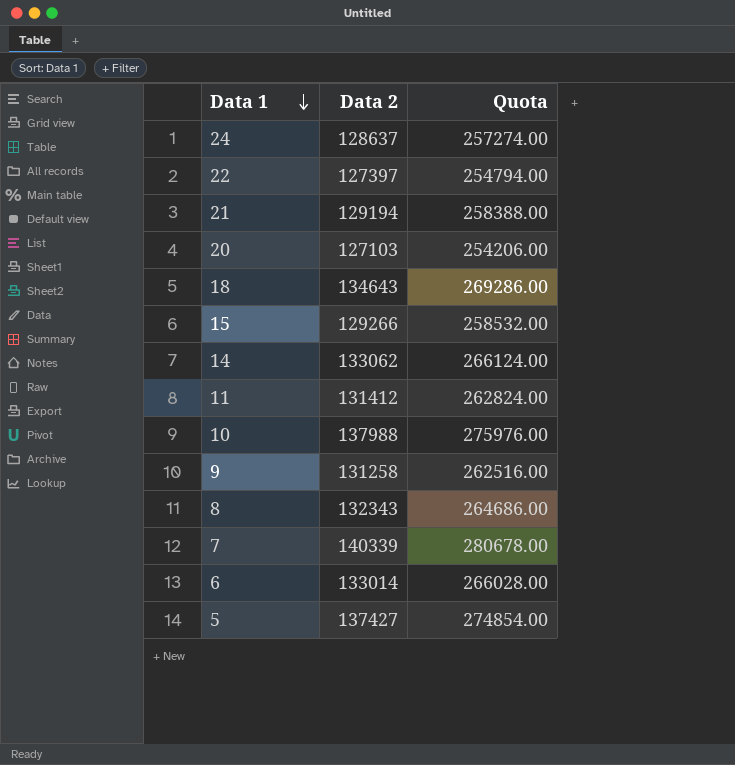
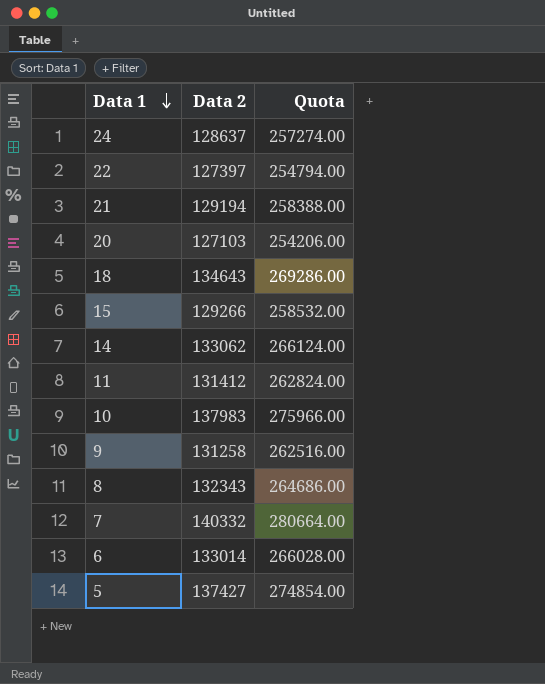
10 | Data 2: 137988 -> 137983
10 | Quota: 275976.00 -> 275966.00
7 | Data 2: 140339 -> 140332
7 | Quota: 280678.00 -> 280664.00

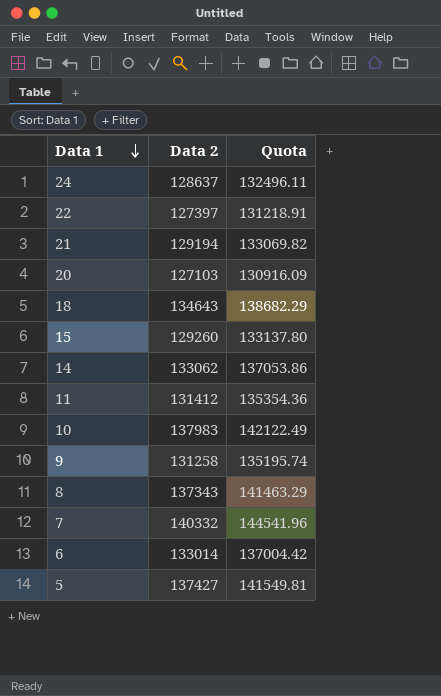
column Quota | formula: [Data 2] * 2 -> [Data 2] * 1.03
15 | Data 2: 129266 -> 129260
8 | Data 2: 132343 -> 137343

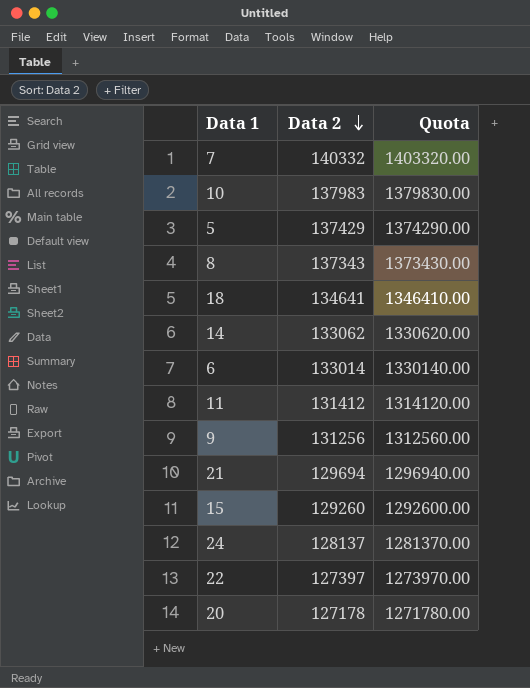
row order: Data 1 descending -> Data 2 descending
column Quota | formula: [Data 2] * 1.03 -> [Data 2] * 10
5 | Data 2: 137427 -> 137429
18 | Data 2: 134643 -> 134641
9 | Data 2: 131258 -> 131256
21 | Data 2: 129194 -> 129694
24 | Data 2: 128637 -> 128137
20 | Data 2: 127103 -> 127178

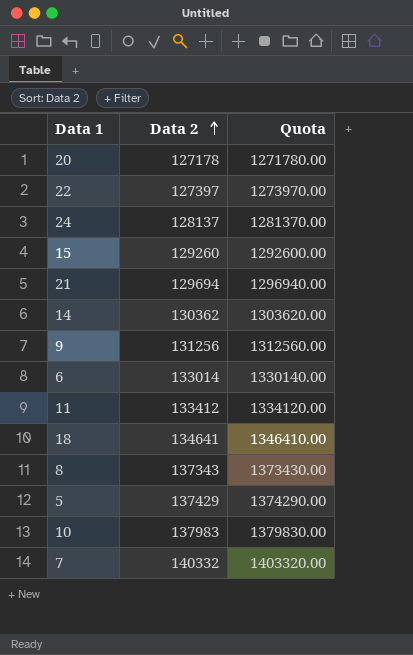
row order: Data 2 descending -> Data 2 ascending
14 | Data 2: 133062 -> 130362
14 | Quota: 1330620.00 -> 1303620.00
11 | Data 2: 131412 -> 133412
11 | Quota: 1314120.00 -> 1334120.00

